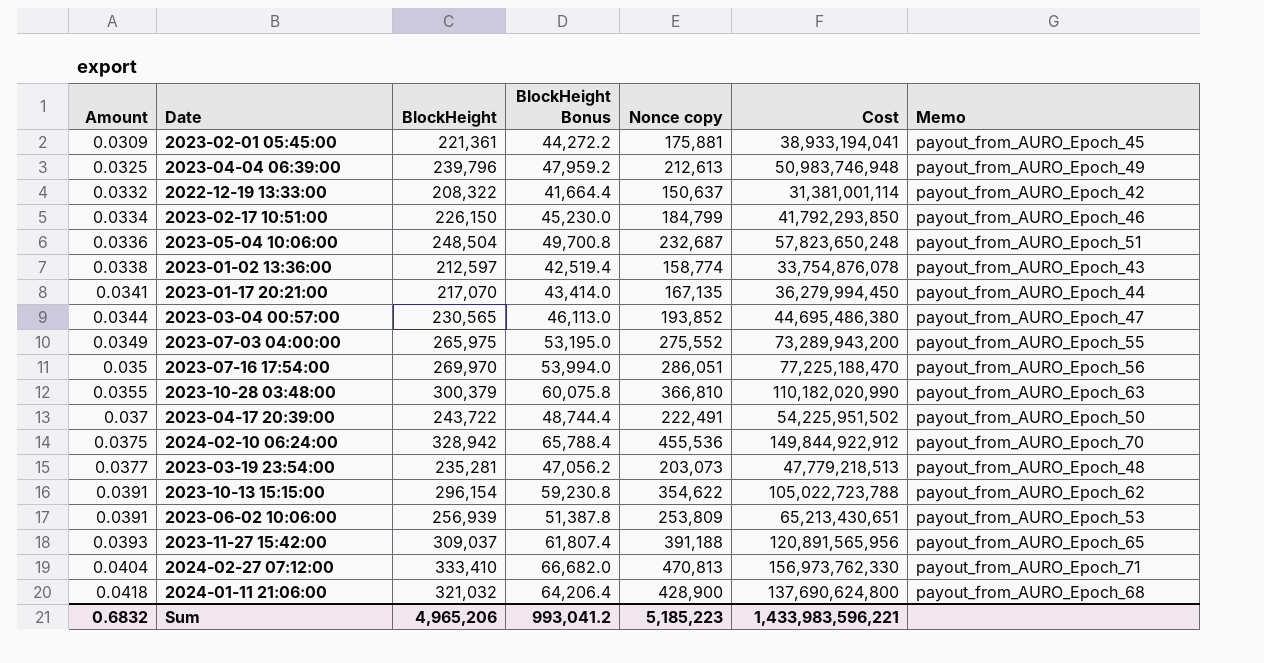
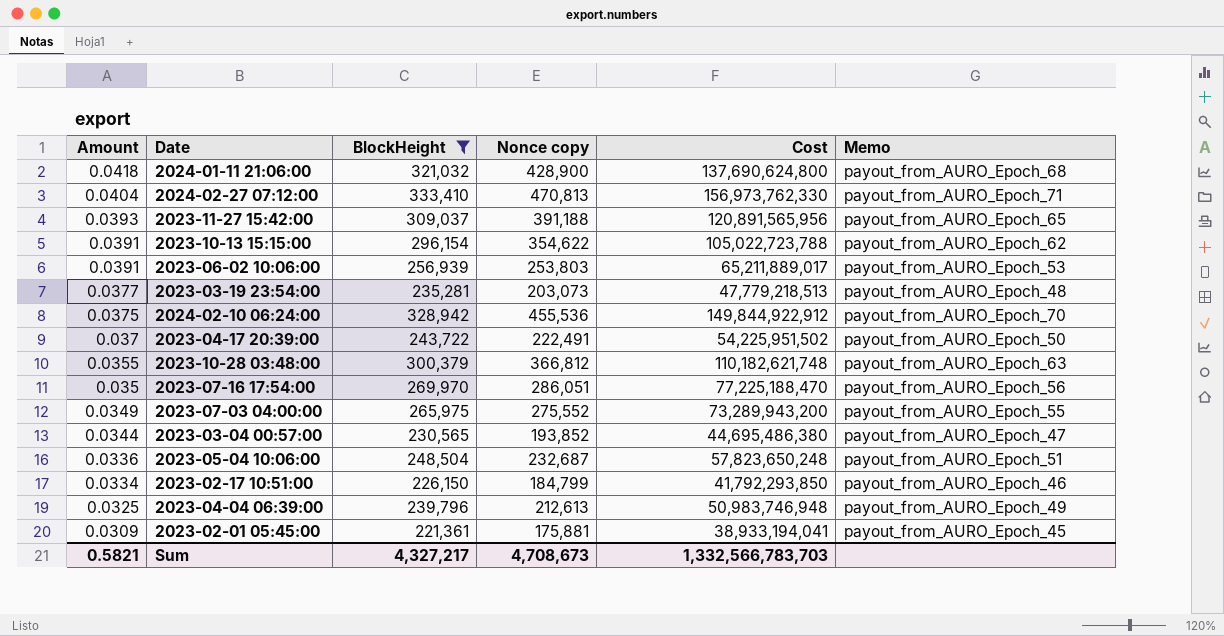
filter: none -> BlockHeight >= 221,361
row order: Amount ascending -> Amount descending
column BlockHeight Bonus | formula: [BlockHeight] * 0.2 -> none
2023-06-02 10:06:00 | Nonce copy: 253,809 -> 253,803
2023-06-02 10:06:00 | Cost: 65,213,430,651 -> 65,211,889,017
2023-10-28 03:48:00 | Nonce copy: 366,810 -> 366,812
2023-10-28 03:48:00 | Cost: 110,182,020,990 -> 110,182,621,748
Sum | Amount: 0.6832 -> 0.5821
Sum | BlockHeight: 4,965,206 -> 4,327,217
Sum | Nonce copy: 5,185,223 -> 4,708,673
Sum | Cost: 1,433,983,596,221 -> 1,332,566,783,703

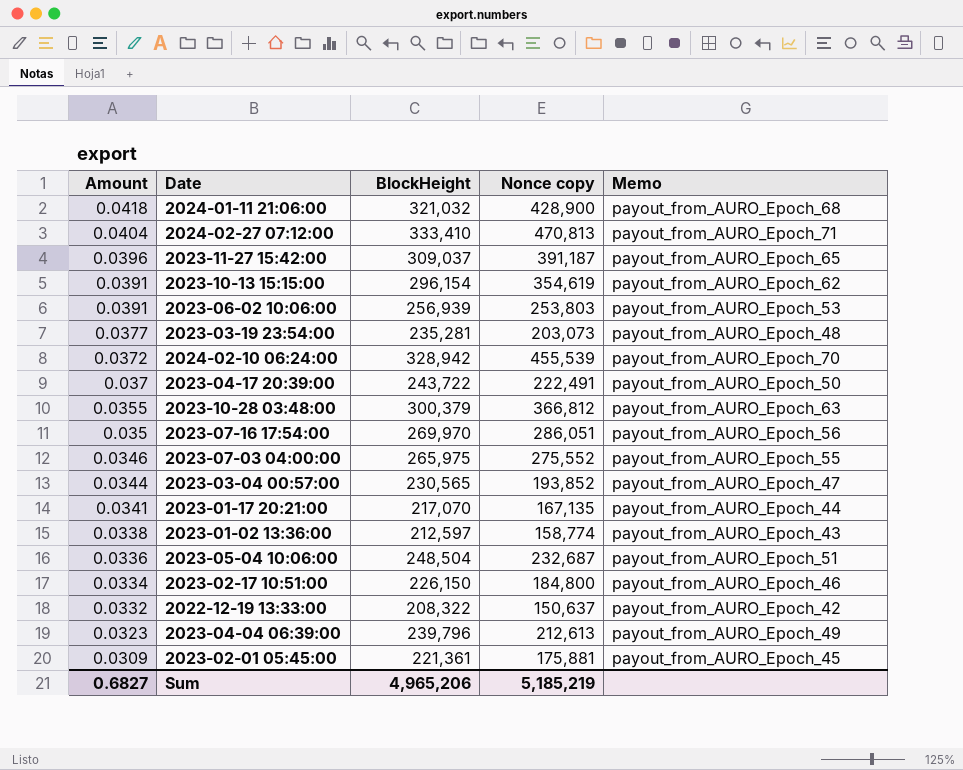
filter: BlockHeight >= 221,361 -> none
column Cost | formula: [BlockHeight] * [Nonce copy] -> none
2023-11-27 15:42:00 | Amount: 0.0393 -> 0.0396
2023-11-27 15:42:00 | Nonce copy: 391,188 -> 391,187
2023-10-13 15:15:00 | Nonce copy: 354,622 -> 354,619
2024-02-10 06:24:00 | Amount: 0.0375 -> 0.0372
2024-02-10 06:24:00 | Nonce copy: 455,536 -> 455,539
2023-07-03 04:00:00 | Amount: 0.0349 -> 0.0346
2023-02-17 10:51:00 | Nonce copy: 184,799 -> 184,800
2023-04-04 06:39:00 | Amount: 0.0325 -> 0.0323
Sum | Amount: 0.5821 -> 0.6827
Sum | BlockHeight: 4,327,217 -> 4,965,206
Sum | Nonce copy: 4,708,673 -> 5,185,219

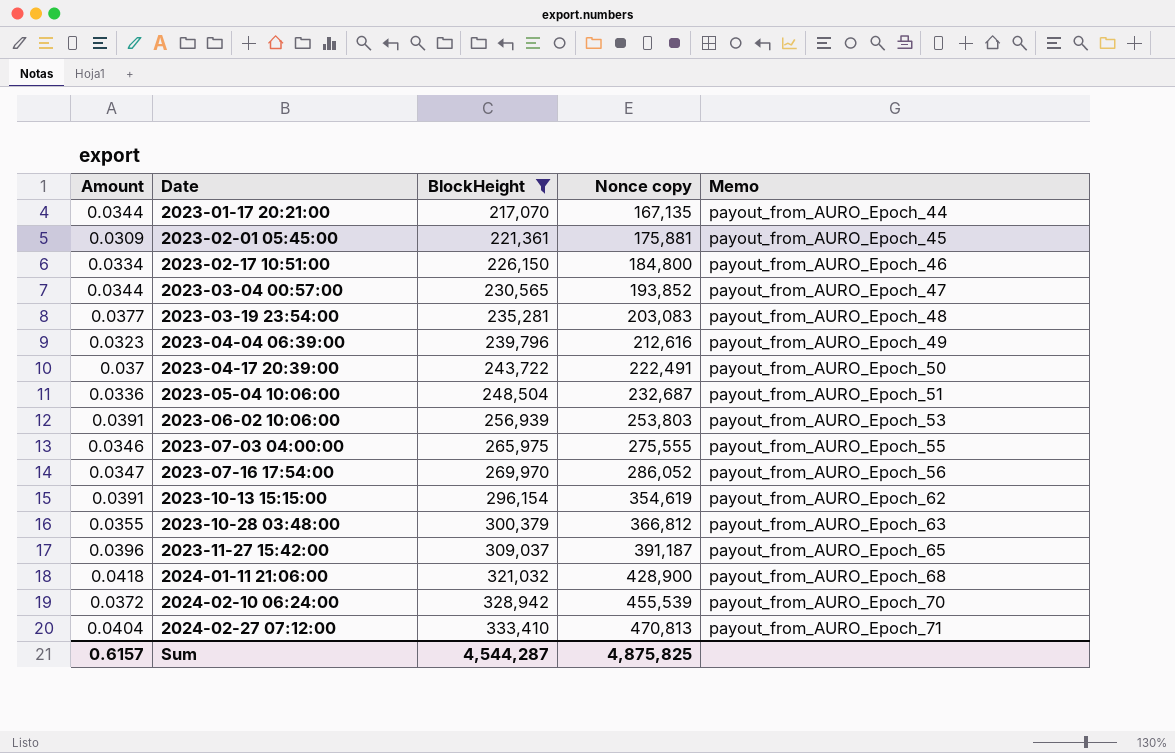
filter: none -> BlockHeight >= 217,070
row order: Amount descending -> Date ascending
2023-01-17 20:21:00 | Amount: 0.0341 -> 0.0344
2023-03-19 23:54:00 | Nonce copy: 203,073 -> 203,083
2023-04-04 06:39:00 | Nonce copy: 212,613 -> 212,616
2023-07-03 04:00:00 | Nonce copy: 275,552 -> 275,555
2023-07-16 17:54:00 | Amount: 0.035 -> 0.0347
2023-07-16 17:54:00 | Nonce copy: 286,051 -> 286,052
Sum | Amount: 0.6827 -> 0.6157
Sum | BlockHeight: 4,965,206 -> 4,544,287
Sum | Nonce copy: 5,185,219 -> 4,875,825

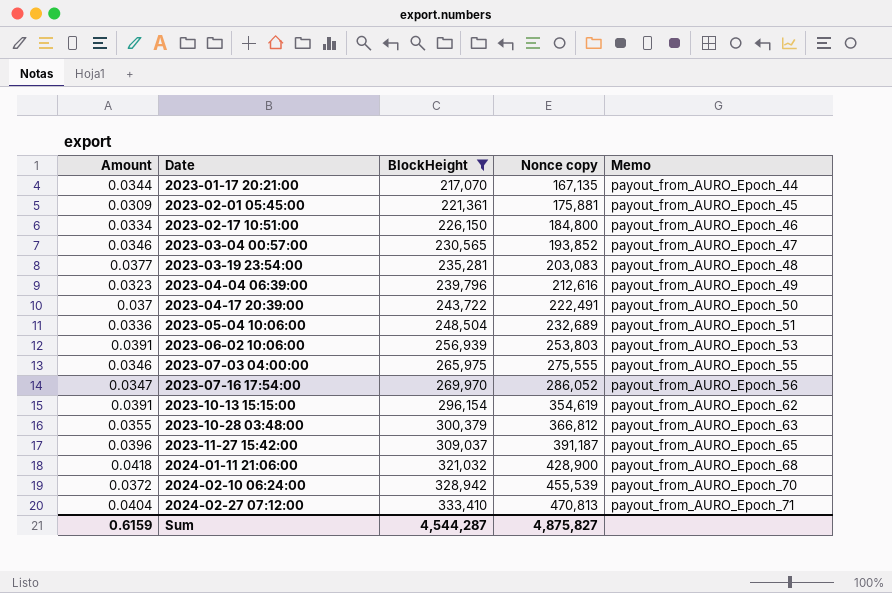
2023-03-04 00:57:00 | Amount: 0.0344 -> 0.0346
2023-05-04 10:06:00 | Nonce copy: 232,687 -> 232,689
Sum | Amount: 0.6157 -> 0.6159
Sum | Nonce copy: 4,875,825 -> 4,875,827

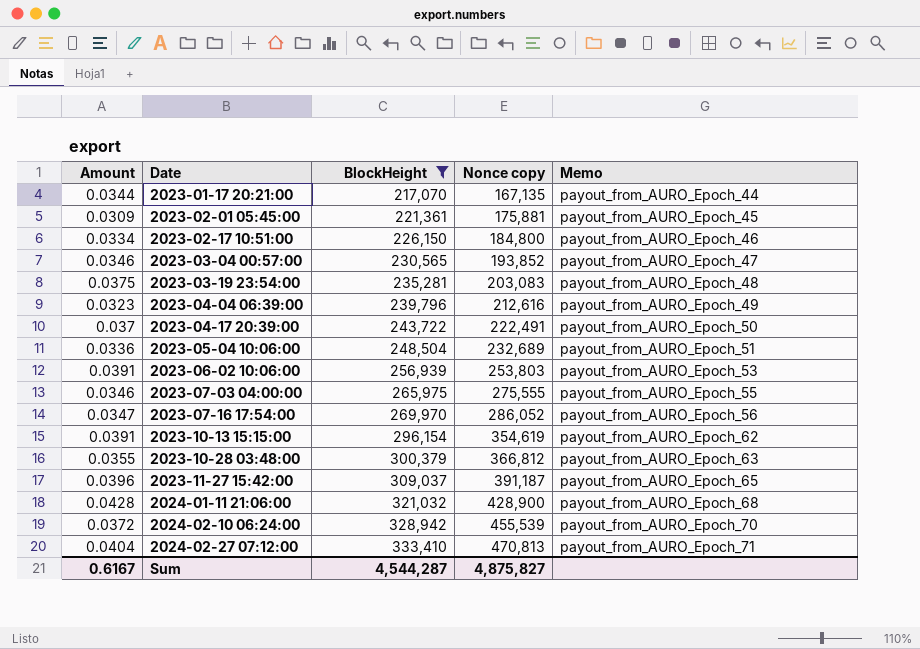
2023-03-19 23:54:00 | Amount: 0.0377 -> 0.0375
2024-01-11 21:06:00 | Amount: 0.0418 -> 0.0428
Sum | Amount: 0.6159 -> 0.6167

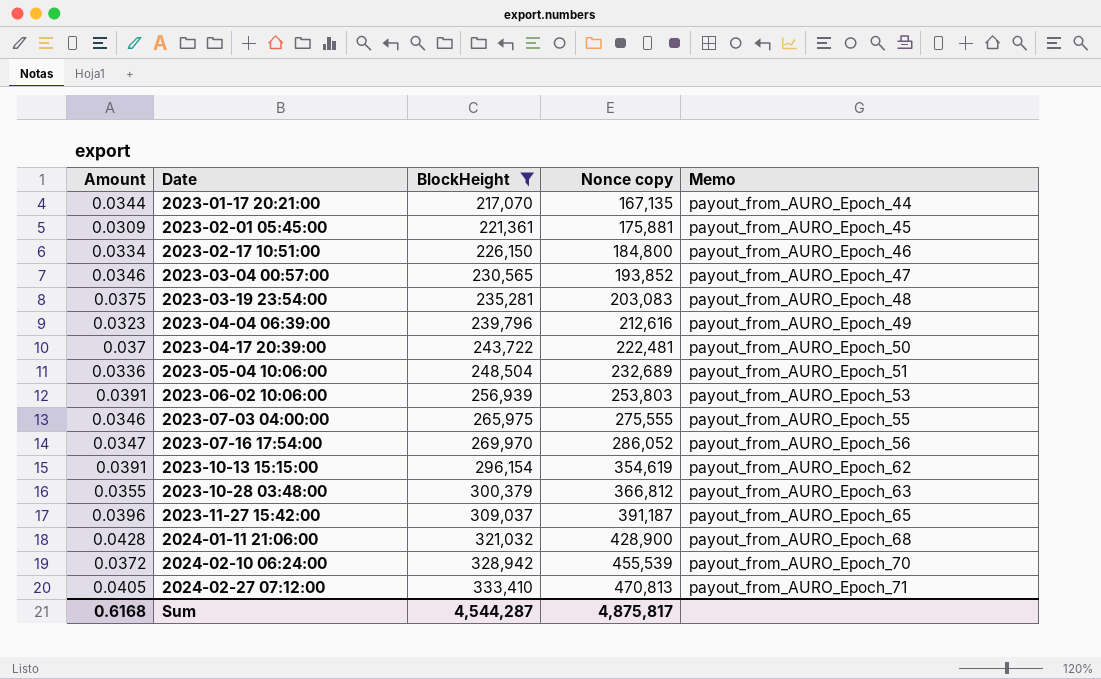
2023-04-17 20:39:00 | Nonce copy: 222,491 -> 222,481
2024-02-27 07:12:00 | Amount: 0.0404 -> 0.0405
Sum | Amount: 0.6167 -> 0.6168
Sum | Nonce copy: 4,875,827 -> 4,875,817

